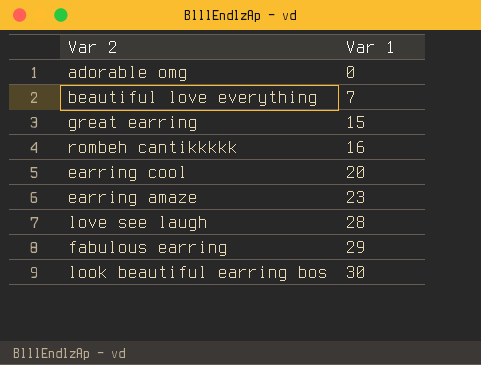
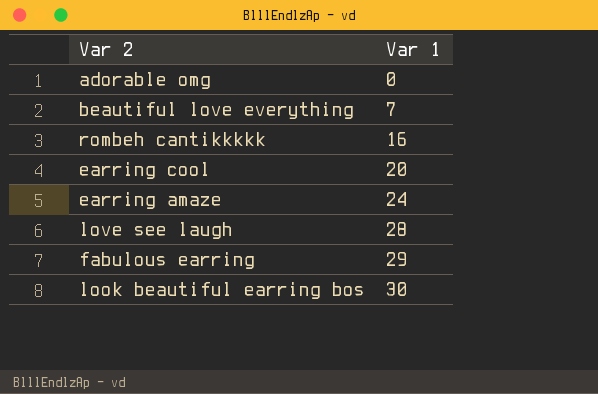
row great earring: 15 -> none
earring amaze | Var 1: 23 -> 24

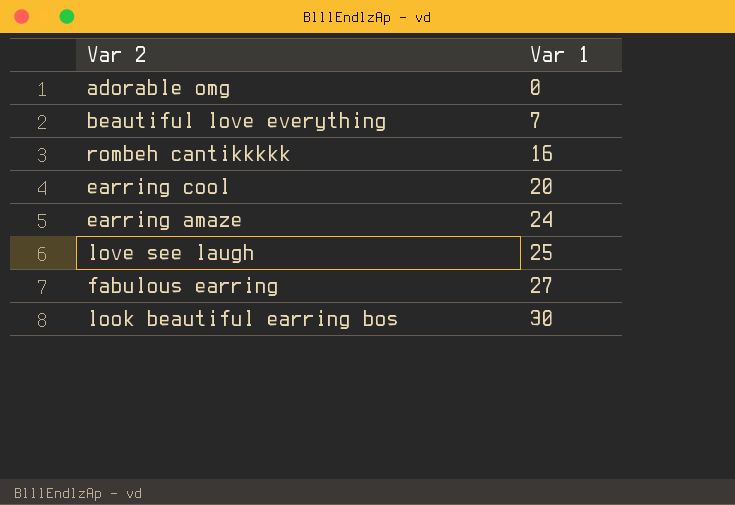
love see laugh | Var 1: 28 -> 25
fabulous earring | Var 1: 29 -> 27

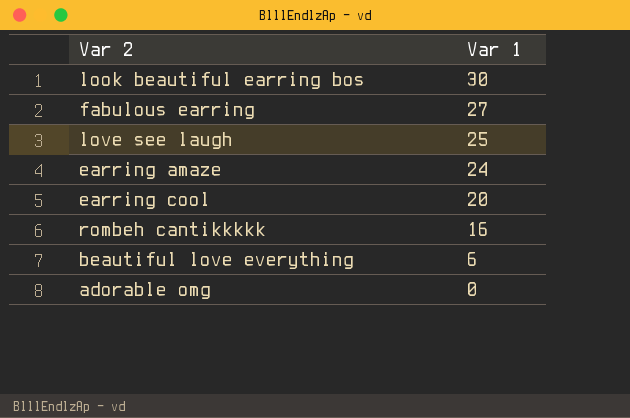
row order: Var 1 ascending -> Var 1 descending
beautiful love everything | Var 1: 7 -> 6

